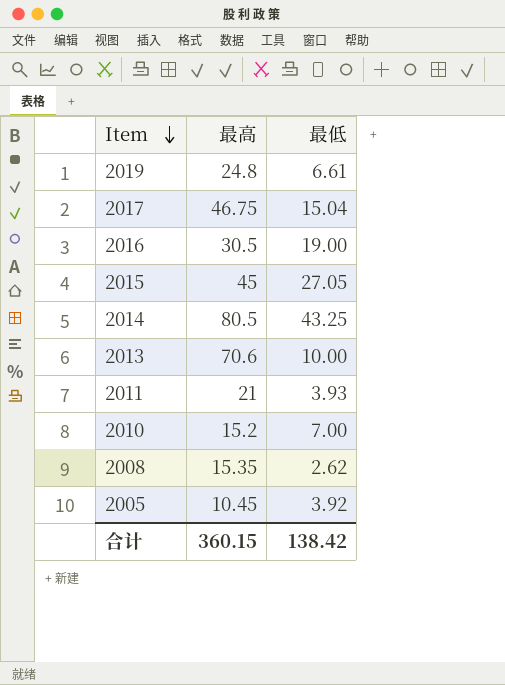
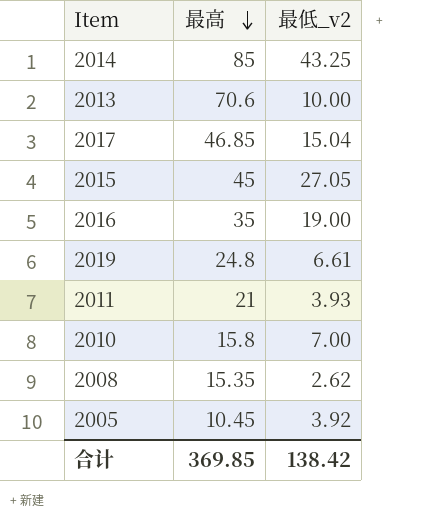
row order: Item descending -> 最高 descending
column name: 最低 -> 最低_v2
2014 | 最高: 80.5 -> 85
2017 | 最高: 46.75 -> 46.85
2016 | 最高: 30.5 -> 35
2010 | 最高: 15.2 -> 15.8
合计 | 最高: 360.15 -> 369.85

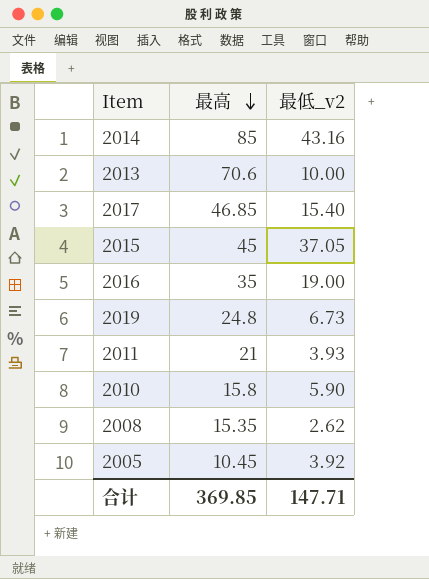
2014 | 最低_v2: 43.25 -> 43.16
2017 | 最低_v2: 15.04 -> 15.40
2015 | 最低_v2: 27.05 -> 37.05
2019 | 最低_v2: 6.61 -> 6.73
2010 | 最低_v2: 7.00 -> 5.90
合计 | 最低_v2: 138.42 -> 147.71

